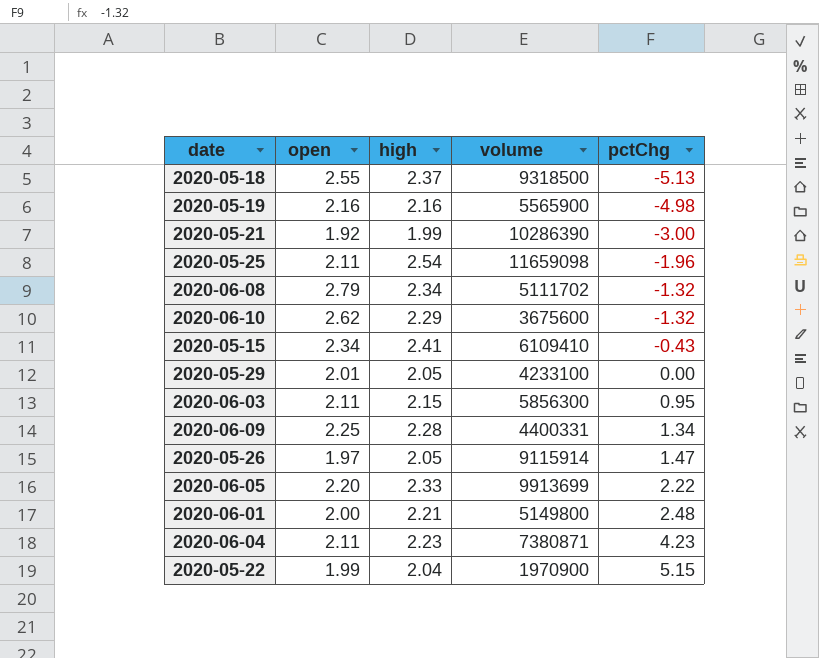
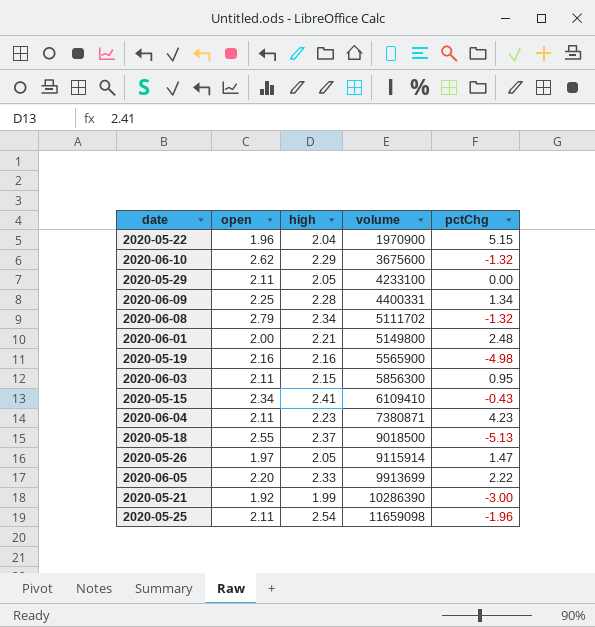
row order: pctChg ascending -> volume ascending
2020-05-22 | open: 1.99 -> 1.96
2020-05-29 | open: 2.01 -> 2.11
2020-05-18 | volume: 9318500 -> 9018500

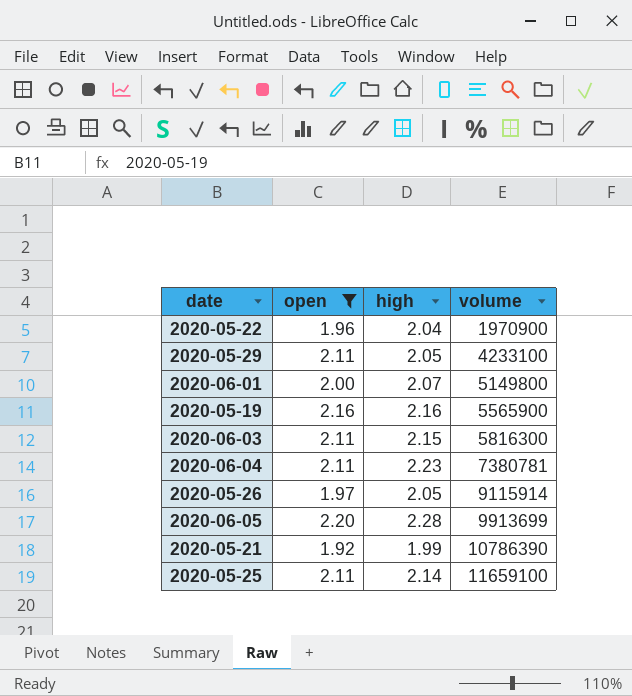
filter: none -> open <= 2.20
column pctChg | position: 5 -> none
2020-06-01 | high: 2.21 -> 2.07
2020-06-03 | volume: 5856300 -> 5816300
2020-06-04 | volume: 7380871 -> 7380781
2020-06-05 | high: 2.33 -> 2.28
2020-05-21 | volume: 10286390 -> 10786390
2020-05-25 | high: 2.54 -> 2.14
2020-05-25 | volume: 11659098 -> 11659100

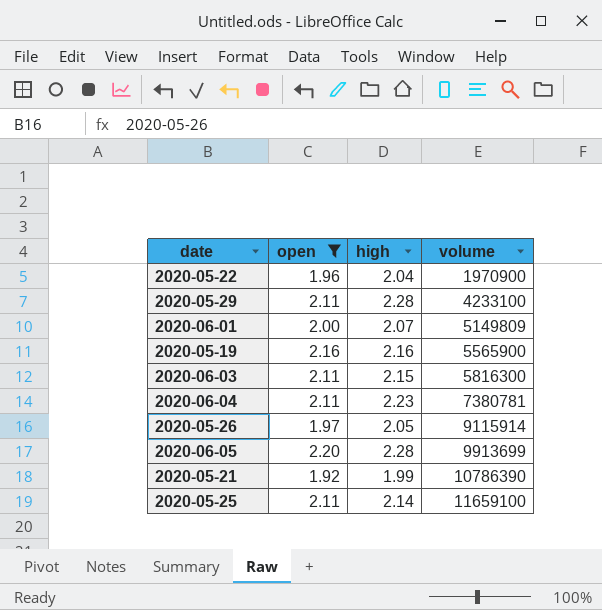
2020-05-29 | high: 2.05 -> 2.28
2020-06-01 | volume: 5149800 -> 5149809

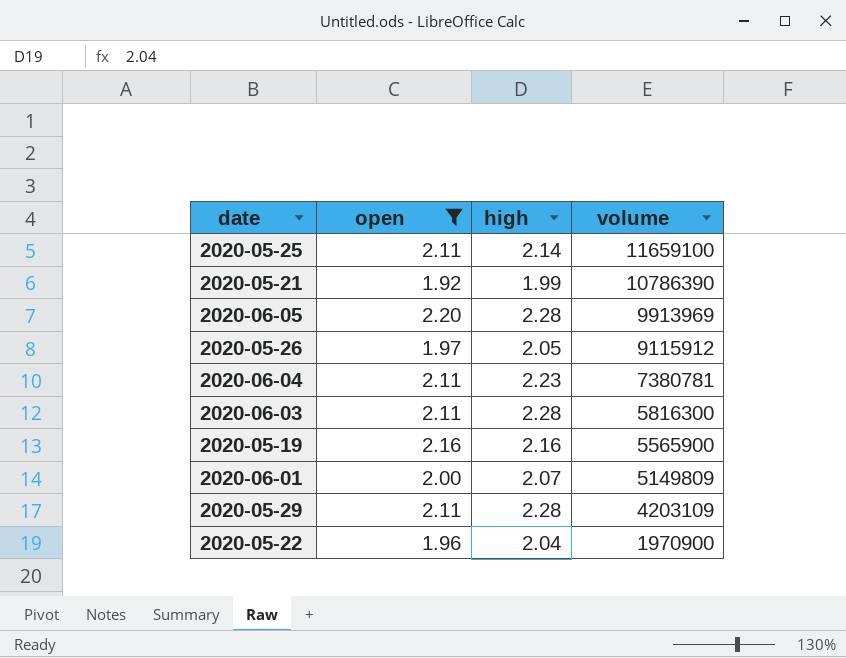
row order: volume ascending -> volume descending
2020-06-05 | volume: 9913699 -> 9913969
2020-05-26 | volume: 9115914 -> 9115912
2020-06-03 | high: 2.15 -> 2.28
2020-05-29 | volume: 4233100 -> 4203109

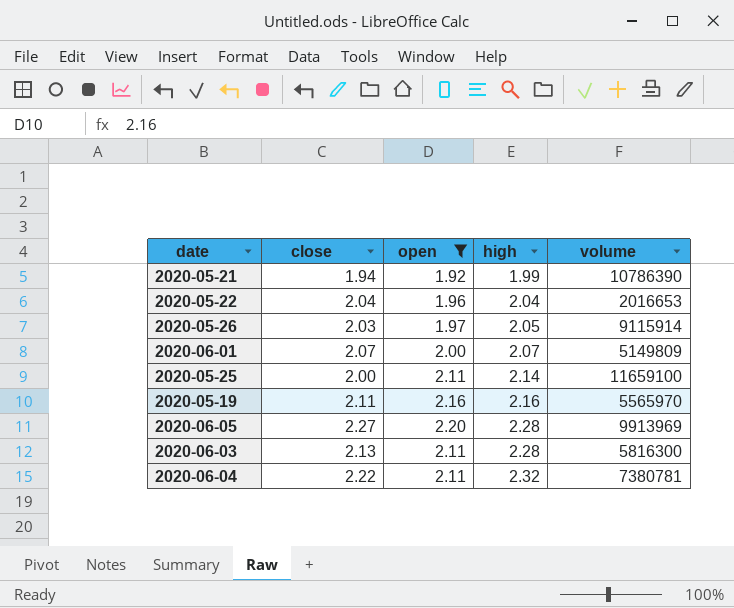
row order: volume descending -> high ascending
column close | position: none -> 2
row 2020-05-29: 2.11 | 2.28 | 4203109 -> none
2020-05-22 | volume: 1970900 -> 2016653
2020-05-26 | volume: 9115912 -> 9115914
2020-05-19 | volume: 5565900 -> 5565970
2020-06-04 | high: 2.23 -> 2.32

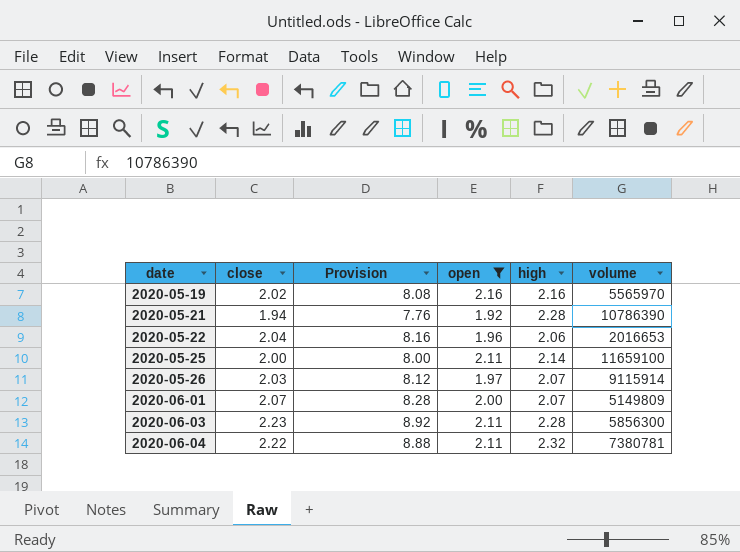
row order: high ascending -> date ascending
column Provision | formula: none -> [close] * 4
row 2020-06-05: 2.27 | 2.20 | 2.28 | 9913969 -> none
2020-05-19 | close: 2.11 -> 2.02
2020-05-21 | high: 1.99 -> 2.28
2020-05-22 | high: 2.04 -> 2.06
2020-05-26 | high: 2.05 -> 2.07
2020-06-03 | close: 2.13 -> 2.23
2020-06-03 | volume: 5816300 -> 5856300

